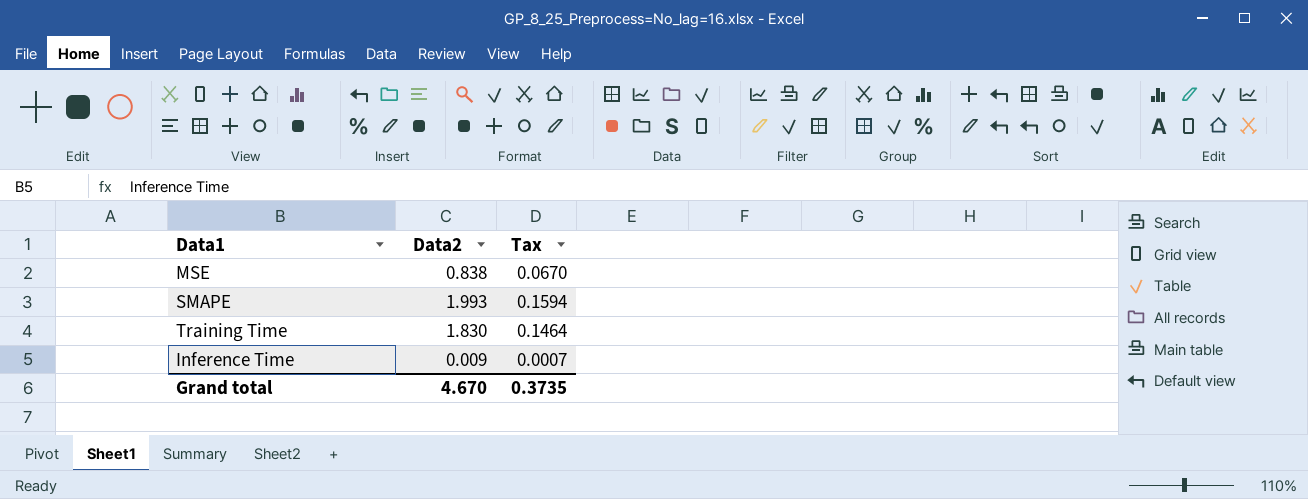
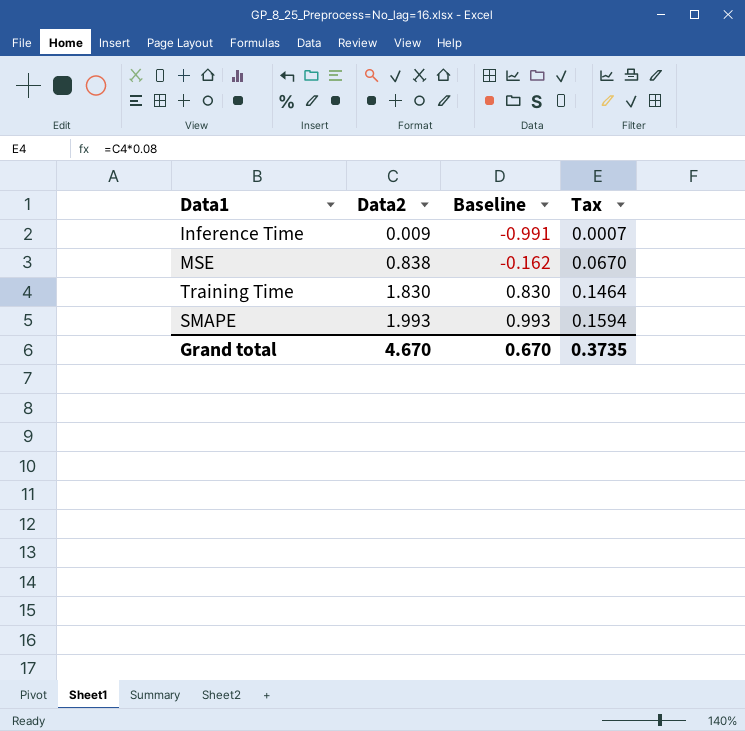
row order: none -> Data2 ascending
column Baseline | formula: none -> [Data2] - 1

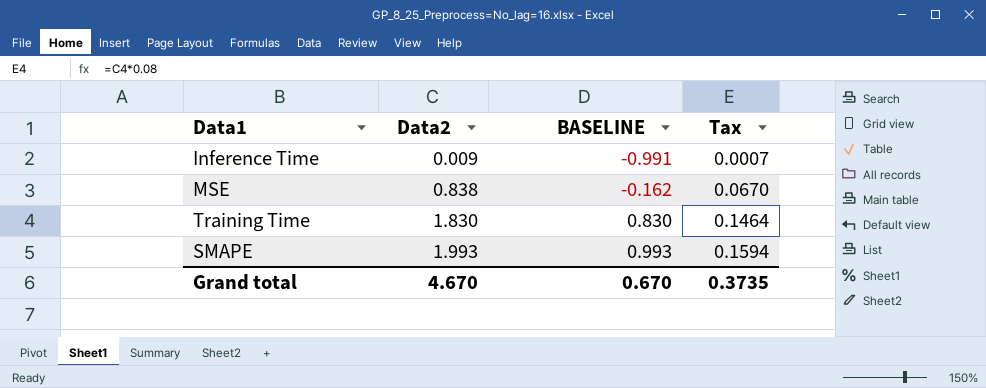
column name: Baseline -> BASELINE

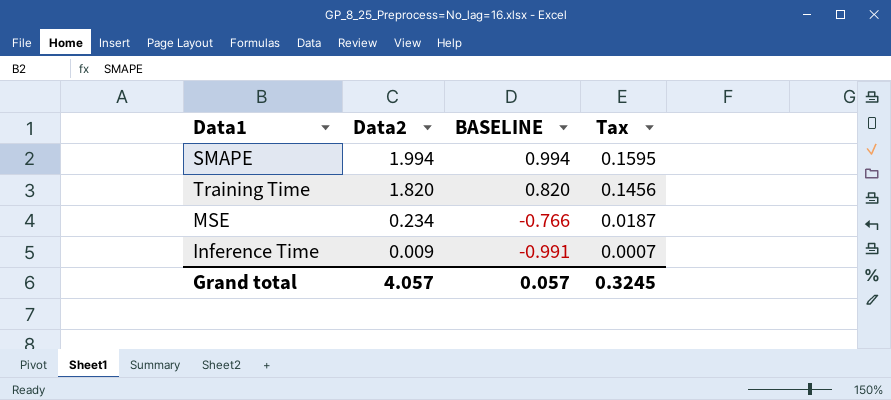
row order: Data2 ascending -> Data2 descending
SMAPE | Data2: 1.993 -> 1.994
SMAPE | BASELINE: 0.993 -> 0.994
SMAPE | Tax: 0.1594 -> 0.1595
Training Time | Data2: 1.830 -> 1.820
Training Time | BASELINE: 0.830 -> 0.820
Training Time | Tax: 0.1464 -> 0.1456
MSE | Data2: 0.838 -> 0.234
MSE | BASELINE: -0.162 -> -0.766
MSE | Tax: 0.0670 -> 0.0187
Grand total | Data2: 4.670 -> 4.057
Grand total | BASELINE: 0.670 -> 0.057
Grand total | Tax: 0.3735 -> 0.3245

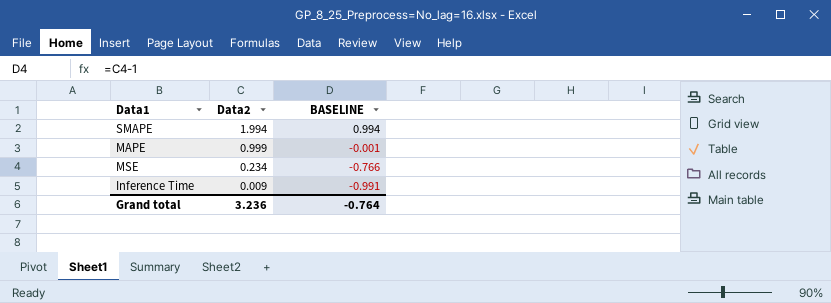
column Tax | formula: [Data2] * 0.08 -> none
row Training Time: 1.820 | 0.820 | 0.1456 -> none
row MAPE: none -> 0.999 | -0.001
Grand total | Data2: 4.057 -> 3.236
Grand total | BASELINE: 0.057 -> -0.764

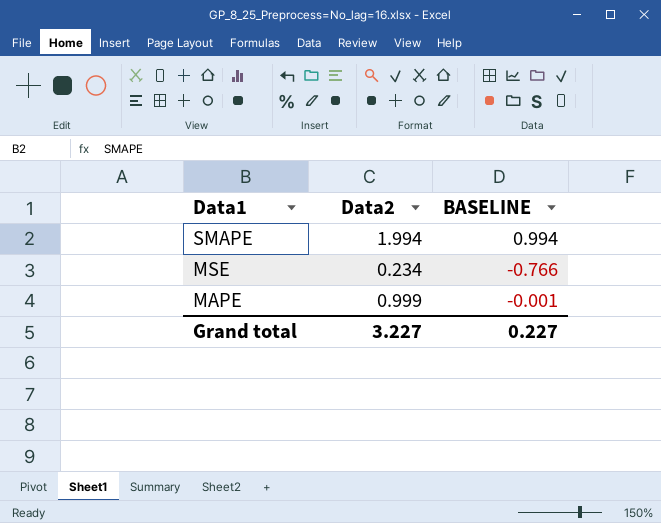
row order: Data2 descending -> Data1 descending
row Inference Time: 0.009 | -0.991 -> none
Grand total | Data2: 3.236 -> 3.227
Grand total | BASELINE: -0.764 -> 0.227

